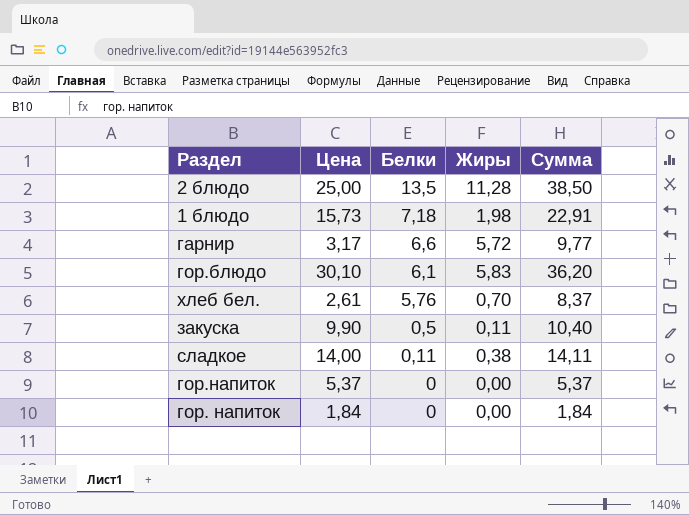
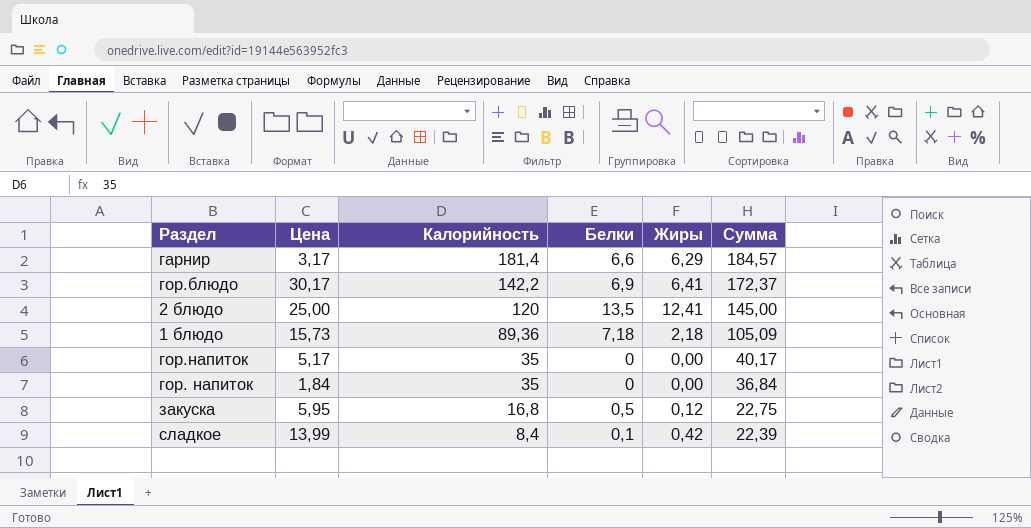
row order: Белки descending -> Калорийность descending
column Калорийность | position: none -> 3
column Сумма | formula: [Цена] + [Белки] -> [Цена] + [Калорийность]
row хлеб бел.: 2,61 | 5,76 | 0,70 | 8,37 -> none
гарнир | Жиры: 5,72 -> 6,29
гор.блюдо | Цена: 30,10 -> 30,17
гор.блюдо | Белки: 6,1 -> 6,9
гор.блюдо | Жиры: 5,83 -> 6,41
2 блюдо | Жиры: 11,28 -> 12,41
1 блюдо | Жиры: 1,98 -> 2,18
гор.напиток | Цена: 5,37 -> 5,17
закуска | Цена: 9,90 -> 5,95
закуска | Жиры: 0,11 -> 0,12
сладкое | Цена: 14,00 -> 13,99
сладкое | Белки: 0,11 -> 0,1
сладкое | Жиры: 0,38 -> 0,42

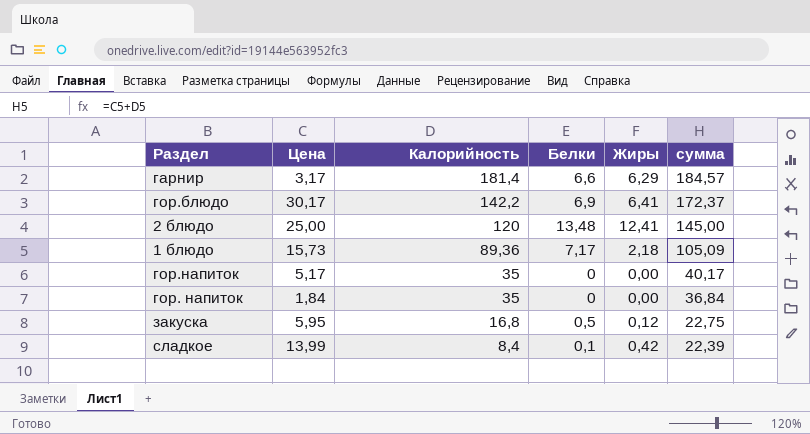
column name: Сумма -> сумма
2 блюдо | Белки: 13,5 -> 13,48
1 блюдо | Белки: 7,18 -> 7,17

